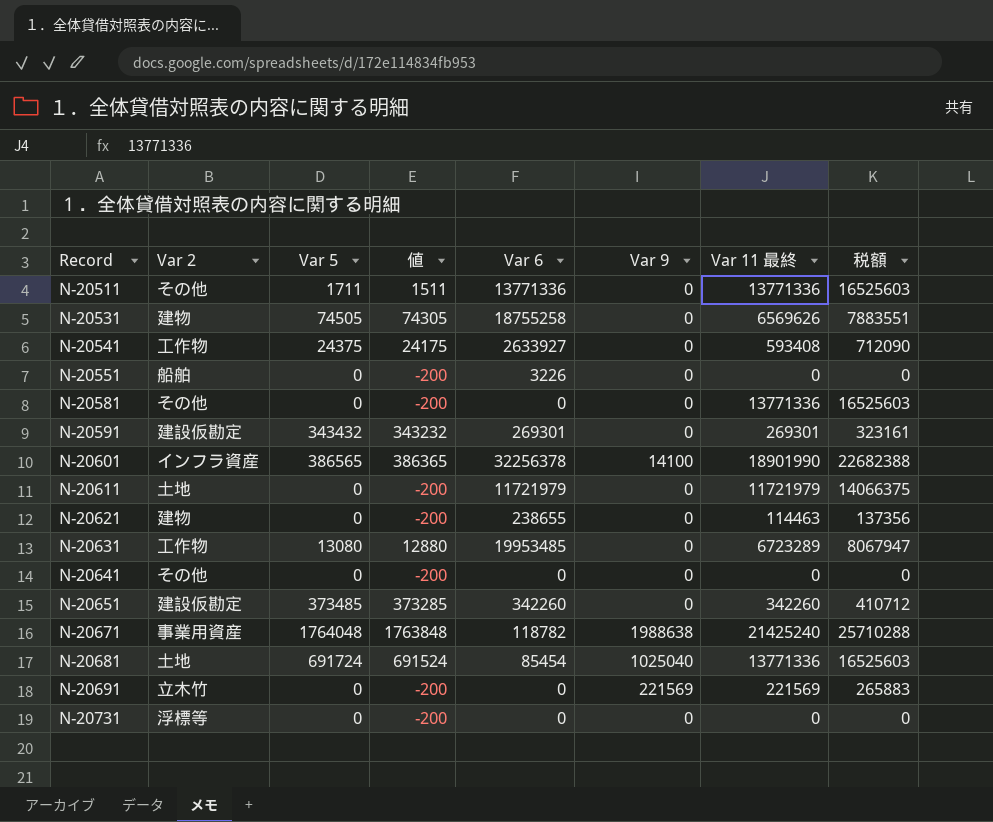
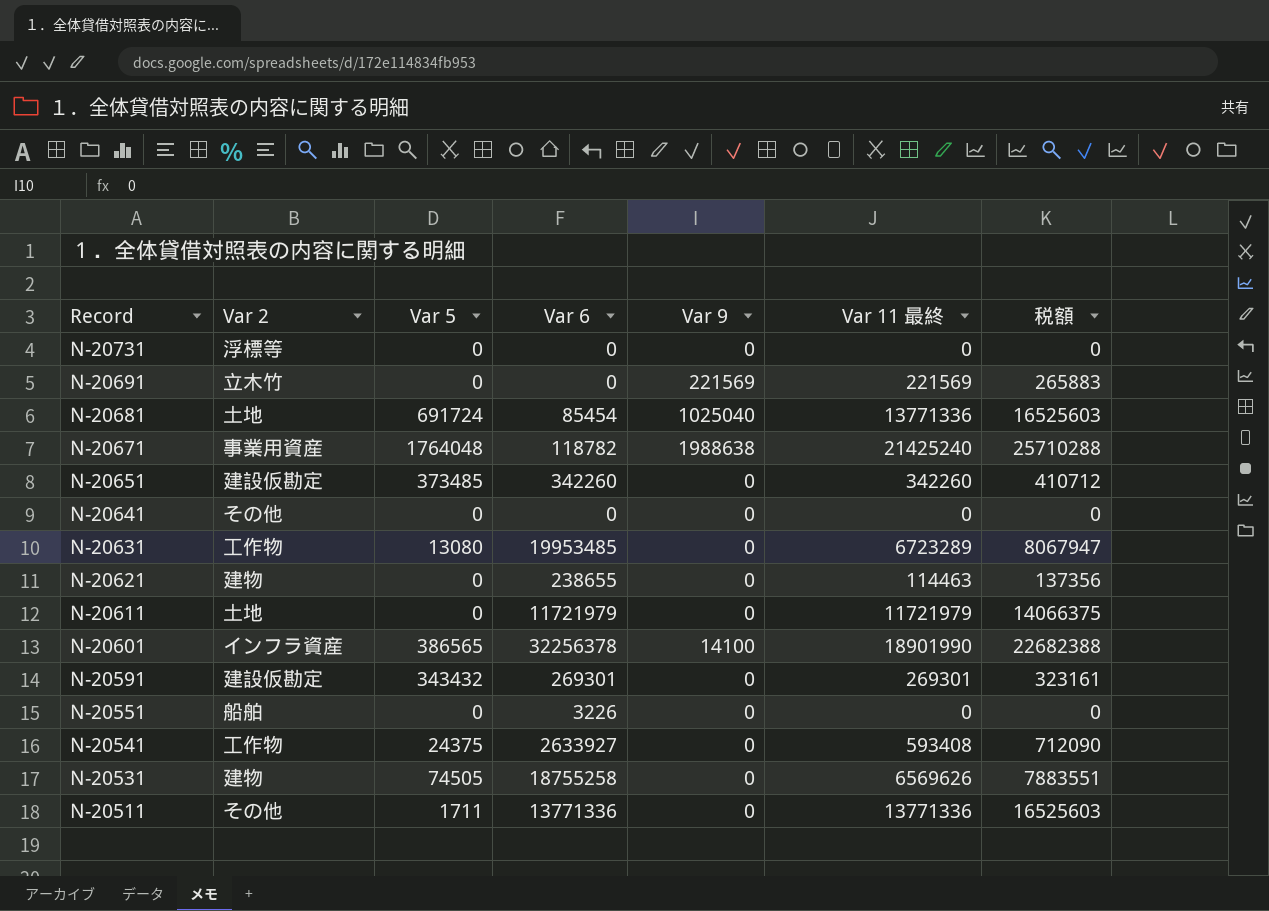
row order: Record ascending -> Record descending
column 値 | formula: [Var 5] - 200 -> none
row N-20581: その他 | 0 | -200 | 0 | 0 | 13771336 | 16525603 -> none

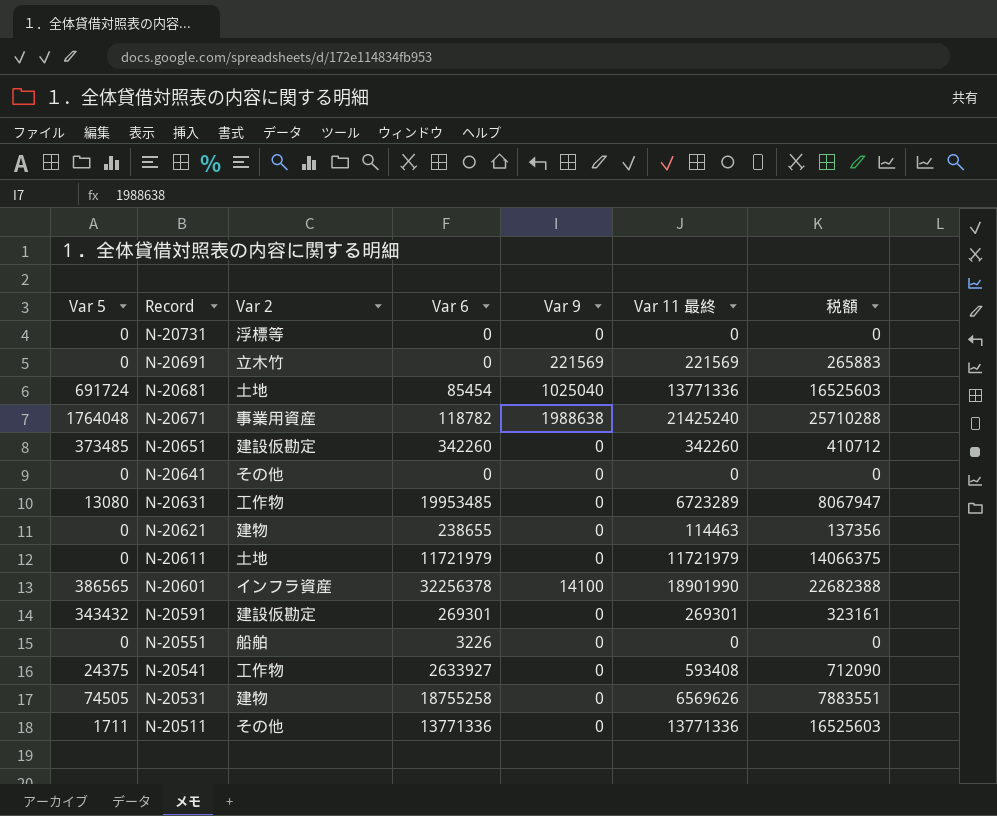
column Var 5 | position: 3 -> 1

